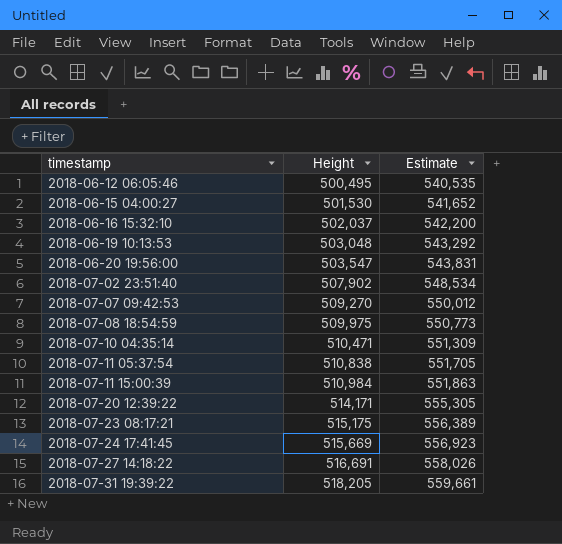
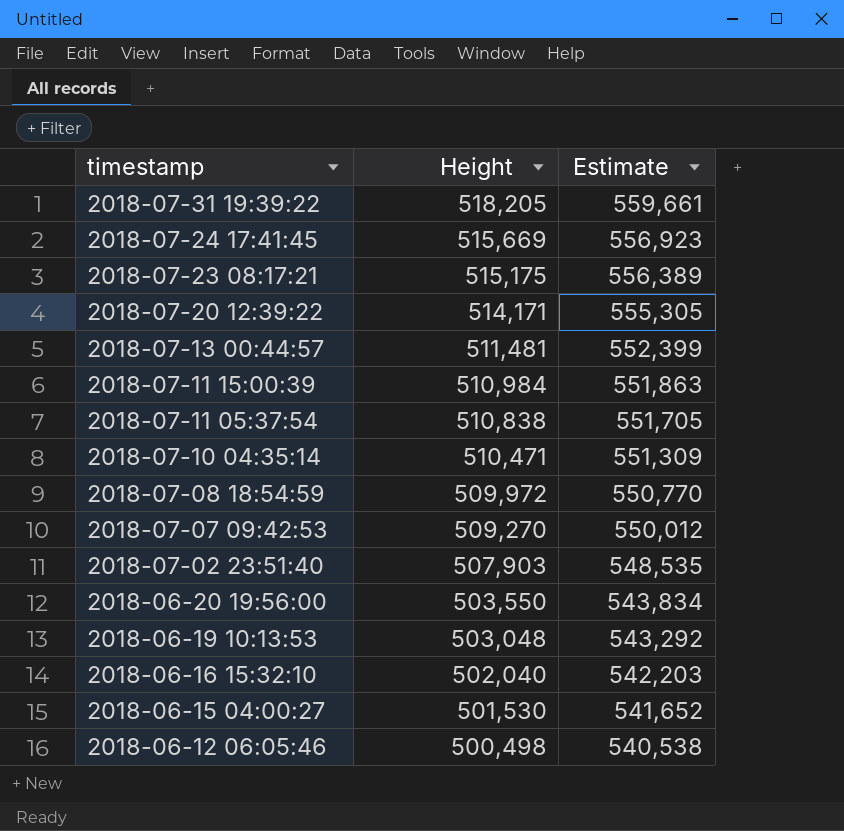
row order: timestamp ascending -> timestamp descending
row 2018-07-27 14:18:22: 516,691 | 558,026 -> none
row 2018-07-13 00:44:57: none -> 511,481 | 552,399
2018-07-08 18:54:59 | Height: 509,975 -> 509,972
2018-07-08 18:54:59 | Estimate: 550,773 -> 550,770
2018-07-02 23:51:40 | Height: 507,902 -> 507,903
2018-07-02 23:51:40 | Estimate: 548,534 -> 548,535
2018-06-20 19:56:00 | Height: 503,547 -> 503,550
2018-06-20 19:56:00 | Estimate: 543,831 -> 543,834
2018-06-16 15:32:10 | Height: 502,037 -> 502,040
2018-06-16 15:32:10 | Estimate: 542,200 -> 542,203
2018-06-12 06:05:46 | Height: 500,495 -> 500,498
2018-06-12 06:05:46 | Estimate: 540,535 -> 540,538

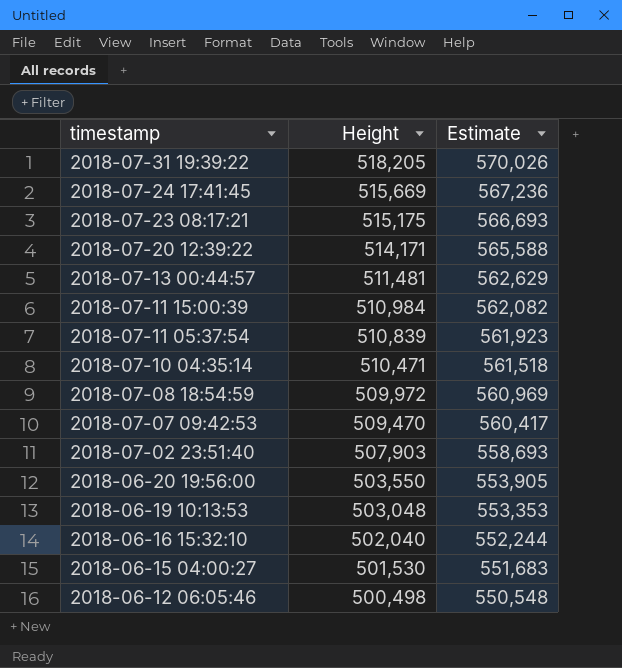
column Estimate | formula: [Height] * 1.08 -> [Height] * 1.1
2018-07-11 05:37:54 | Height: 510,838 -> 510,839
2018-07-07 09:42:53 | Height: 509,270 -> 509,470

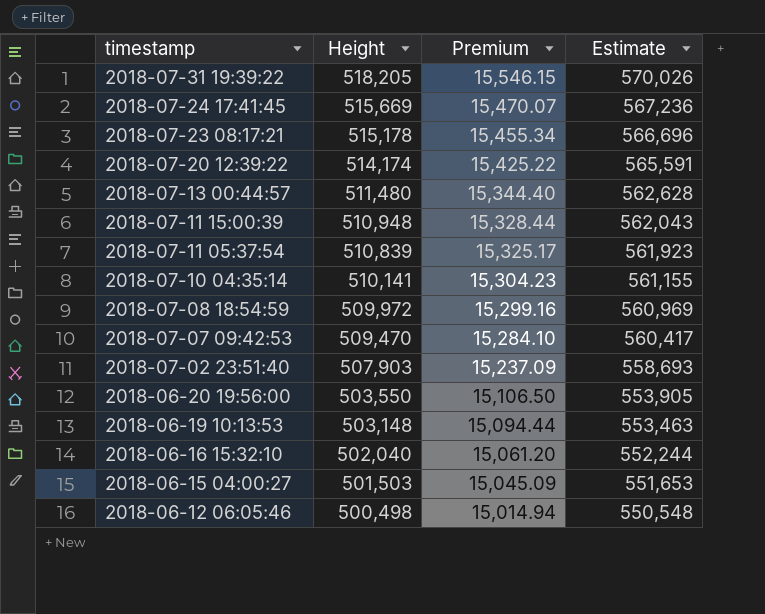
column Premium | formula: none -> [Height] * 0.03
2018-07-23 08:17:21 | Height: 515,175 -> 515,178
2018-07-23 08:17:21 | Estimate: 566,693 -> 566,696
2018-07-20 12:39:22 | Height: 514,171 -> 514,174
2018-07-20 12:39:22 | Estimate: 565,588 -> 565,591
2018-07-13 00:44:57 | Height: 511,481 -> 511,480
2018-07-13 00:44:57 | Estimate: 562,629 -> 562,628
2018-07-11 15:00:39 | Height: 510,984 -> 510,948
2018-07-11 15:00:39 | Estimate: 562,082 -> 562,043
2018-07-10 04:35:14 | Height: 510,471 -> 510,141
2018-07-10 04:35:14 | Estimate: 561,518 -> 561,155
2018-06-19 10:13:53 | Height: 503,048 -> 503,148
2018-06-19 10:13:53 | Estimate: 553,353 -> 553,463
2018-06-15 04:00:27 | Height: 501,530 -> 501,503
2018-06-15 04:00:27 | Estimate: 551,683 -> 551,653

